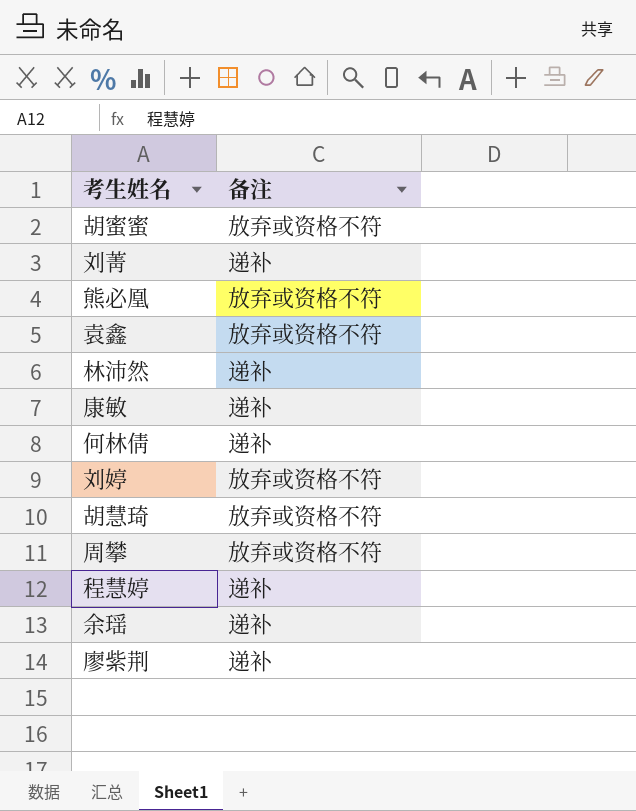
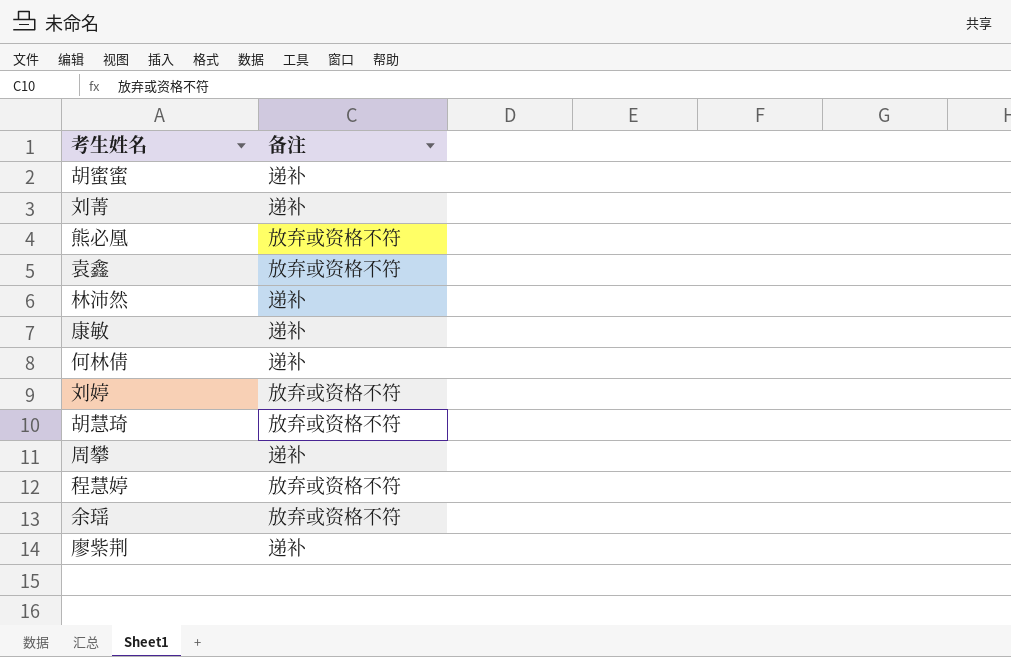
胡蜜蜜 | 备注: 放弃或资格不符 -> 递补
周攀 | 备注: 放弃或资格不符 -> 递补
程慧婷 | 备注: 递补 -> 放弃或资格不符
余瑶 | 备注: 递补 -> 放弃或资格不符

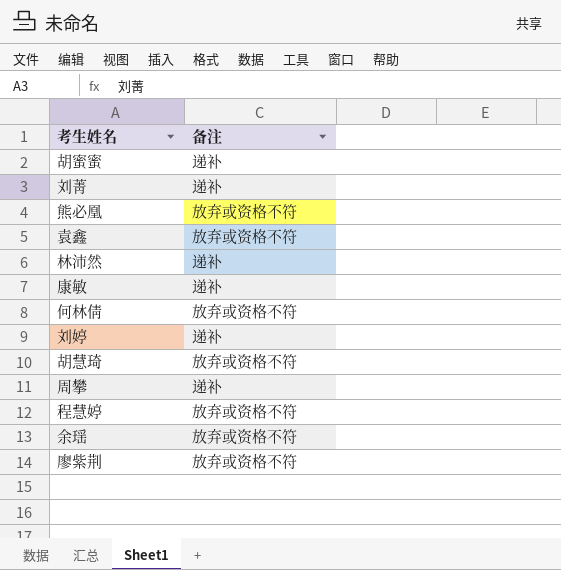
何林倩 | 备注: 递补 -> 放弃或资格不符
刘婷 | 备注: 放弃或资格不符 -> 递补
廖紫荆 | 备注: 递补 -> 放弃或资格不符

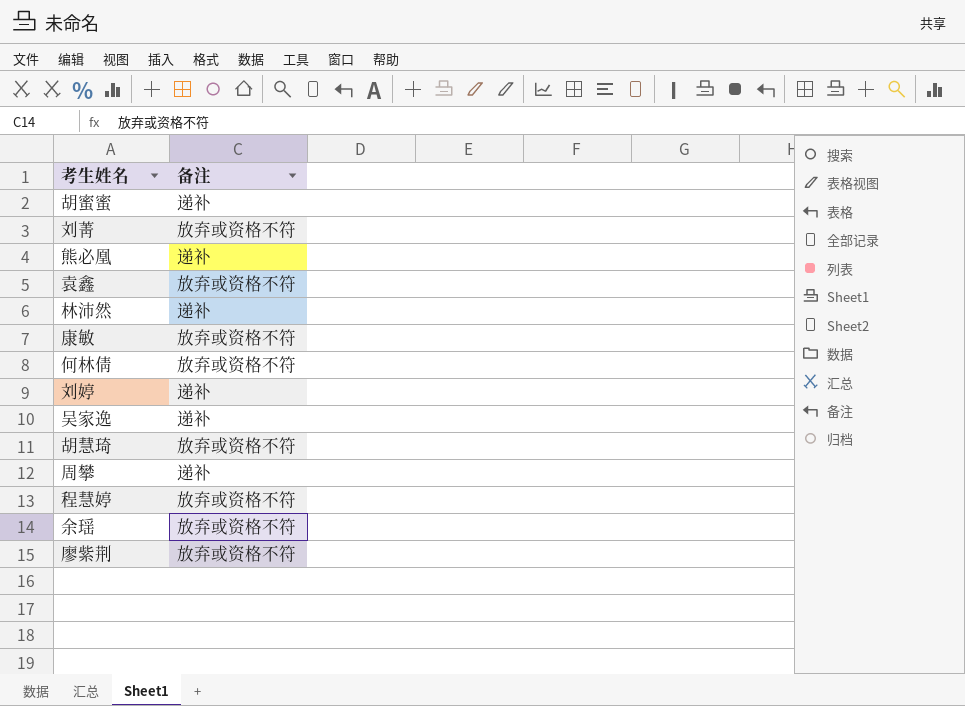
刘菁 | 备注: 递补 -> 放弃或资格不符
熊必凰 | 备注: 放弃或资格不符 -> 递补
康敏 | 备注: 递补 -> 放弃或资格不符
row 吴家逸: none -> 递补

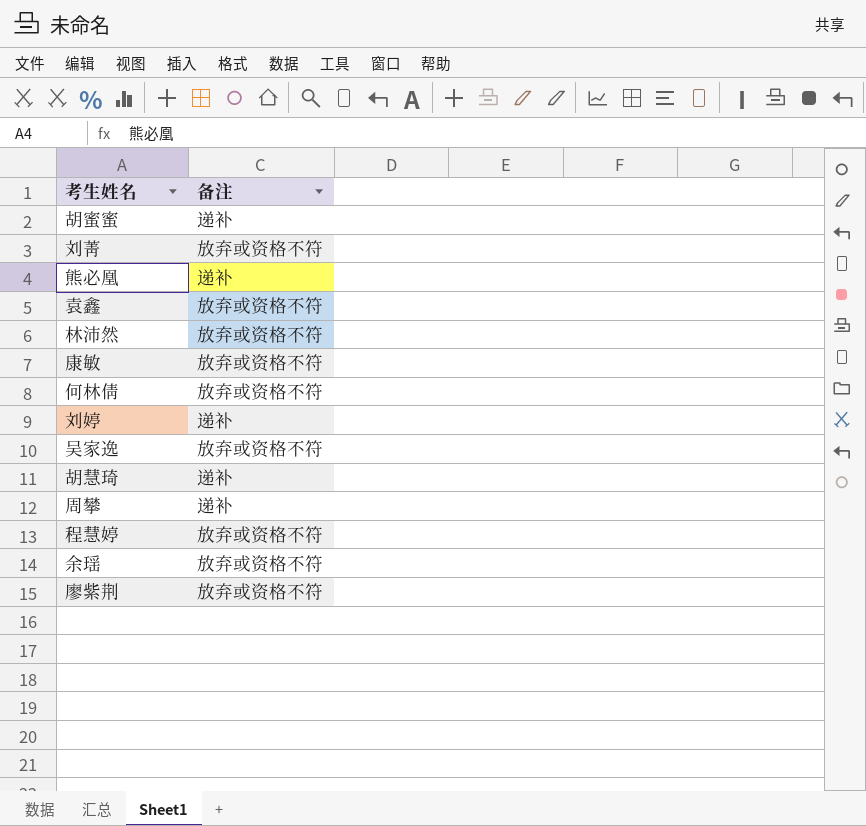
林沛然 | 备注: 递补 -> 放弃或资格不符
吴家逸 | 备注: 递补 -> 放弃或资格不符
胡慧琦 | 备注: 放弃或资格不符 -> 递补

